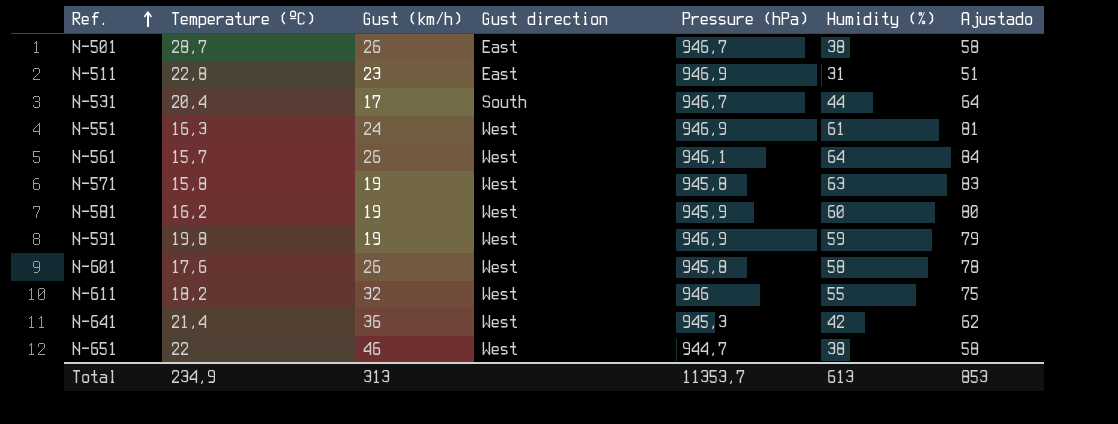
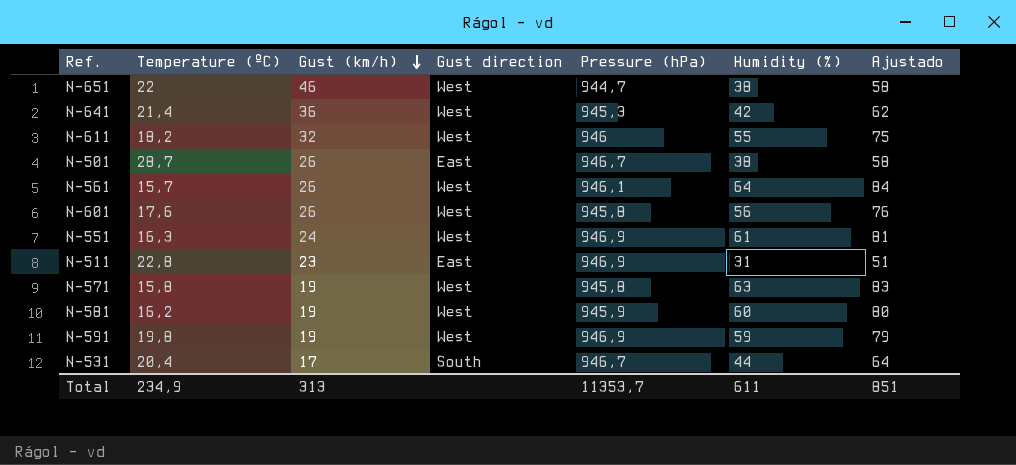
row order: Ref. ascending -> Gust (km/h) descending
N-601 | Humidity (%): 58 -> 56
N-601 | Ajustado: 78 -> 76
Total | Humidity (%): 613 -> 611
Total | Ajustado: 853 -> 851

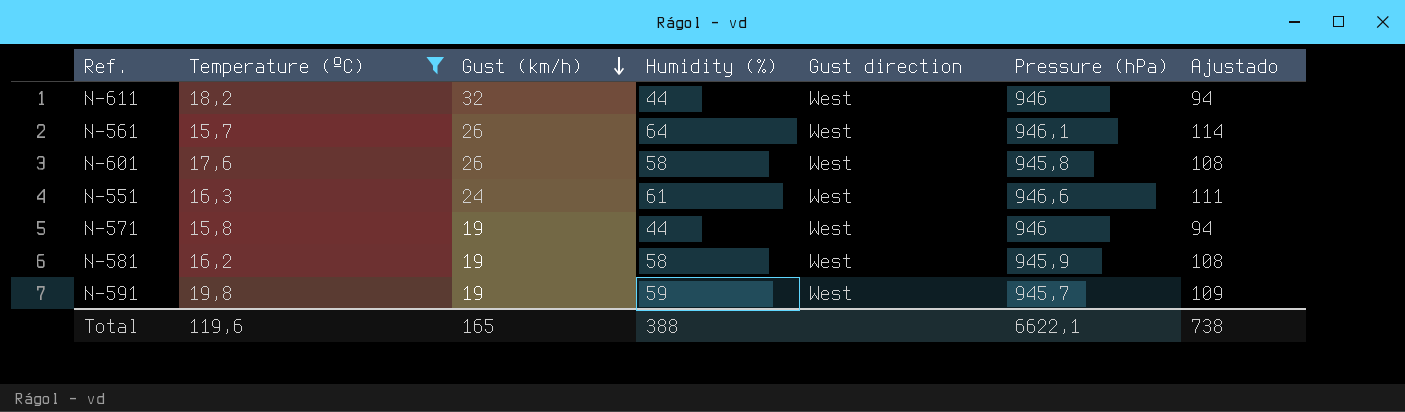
filter: none -> Temperature (ºC) <= 19,8
column Humidity (%) | position: 6 -> 4
column Ajustado | formula: [Humidity (%)] + 20 -> [Humidity (%)] + 50
N-611 | Humidity (%): 55 -> 44
N-601 | Humidity (%): 56 -> 58
N-551 | Pressure (hPa): 946,9 -> 946,6
N-571 | Humidity (%): 63 -> 44
N-571 | Pressure (hPa): 945,8 -> 946
N-581 | Humidity (%): 60 -> 58
N-591 | Pressure (hPa): 946,9 -> 945,7
Total | Temperature (ºC): 234,9 -> 119,6
Total | Gust (km/h): 313 -> 165
Total | Humidity (%): 611 -> 388
Total | Pressure (hPa): 11353,7 -> 6622,1
Total | Ajustado: 851 -> 738

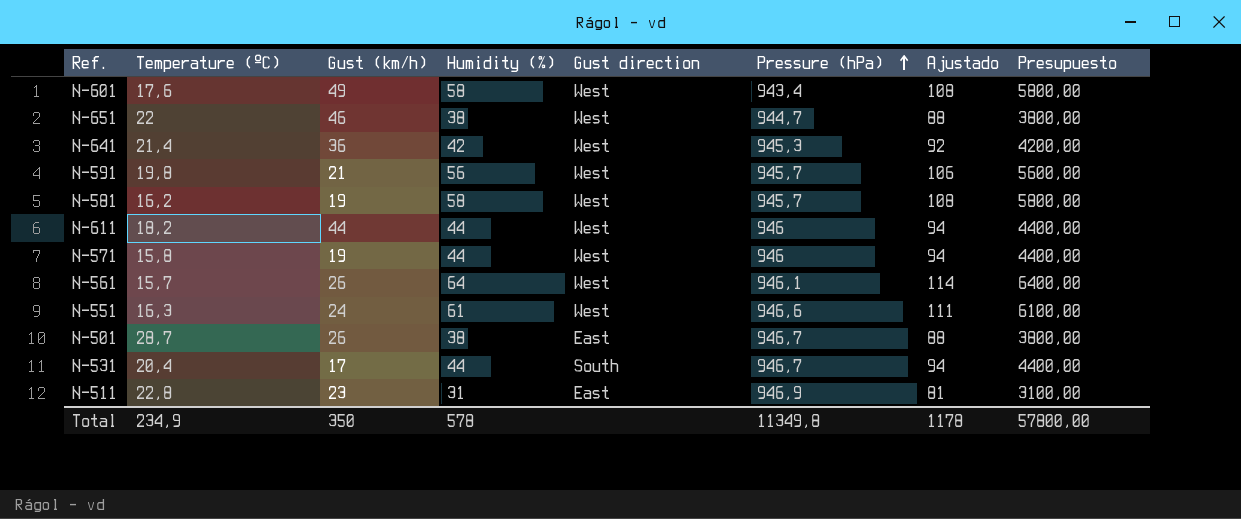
filter: Temperature (ºC) <= 19,8 -> none
row order: Gust (km/h) descending -> Pressure (hPa) ascending
column Presupuesto | formula: none -> [Humidity (%)] * 100
N-601 | Gust (km/h): 26 -> 49
N-601 | Pressure (hPa): 945,8 -> 943,4
N-591 | Gust (km/h): 19 -> 21
N-591 | Humidity (%): 59 -> 56
N-591 | Ajustado: 109 -> 106
N-581 | Pressure (hPa): 945,9 -> 945,7
N-611 | Gust (km/h): 32 -> 44
Total | Temperature (ºC): 119,6 -> 234,9
Total | Gust (km/h): 165 -> 350
Total | Humidity (%): 388 -> 578
Total | Pressure (hPa): 6622,1 -> 11349,8
Total | Ajustado: 738 -> 1178

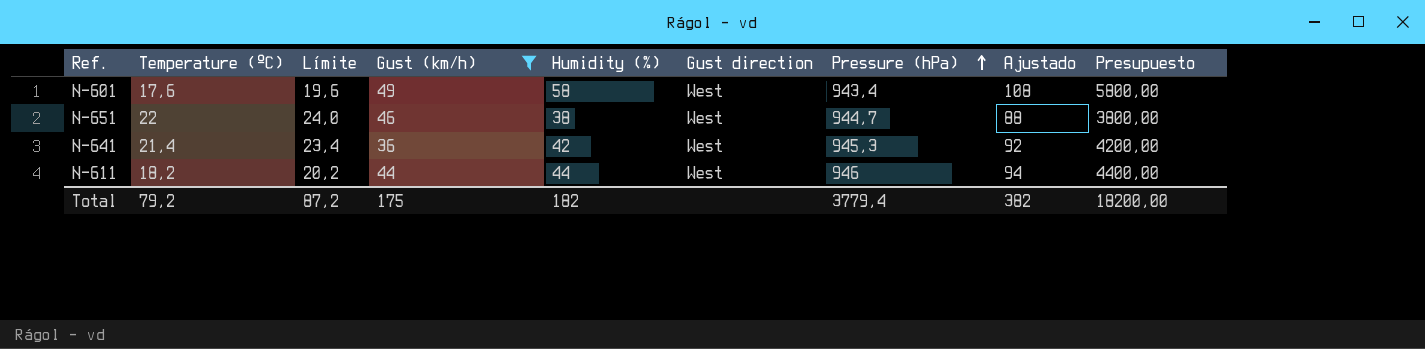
filter: none -> Gust (km/h) >= 36
column Límite | formula: none -> [Temperature (ºC)] + 2
Total | Temperature (ºC): 234,9 -> 79,2
Total | Gust (km/h): 350 -> 175
Total | Humidity (%): 578 -> 182
Total | Pressure (hPa): 11349,8 -> 3779,4
Total | Ajustado: 1178 -> 382
Total | Presupuesto: 57800,00 -> 18200,00

